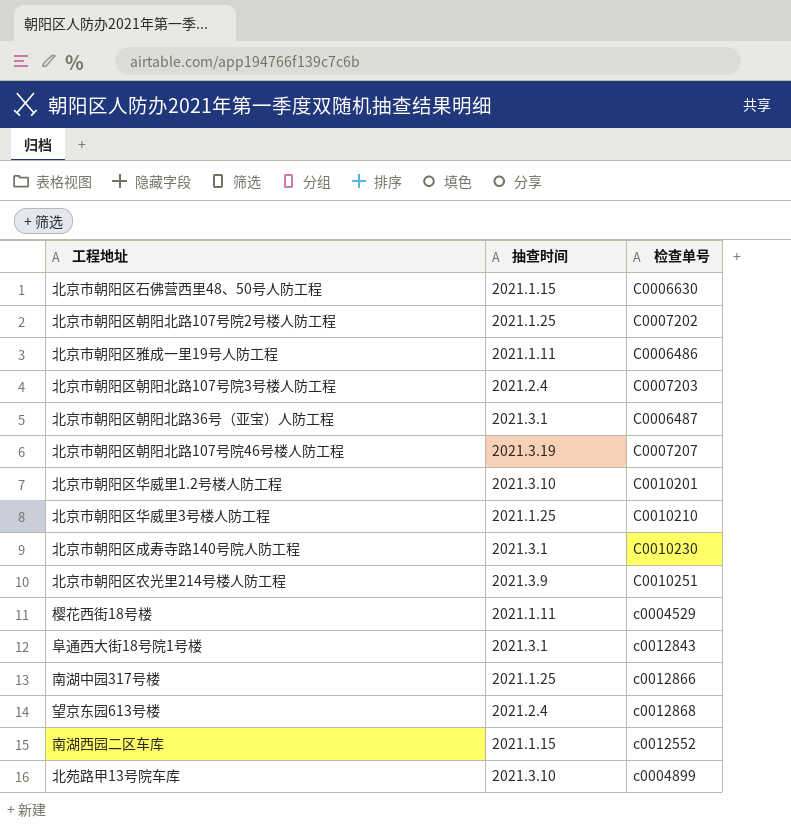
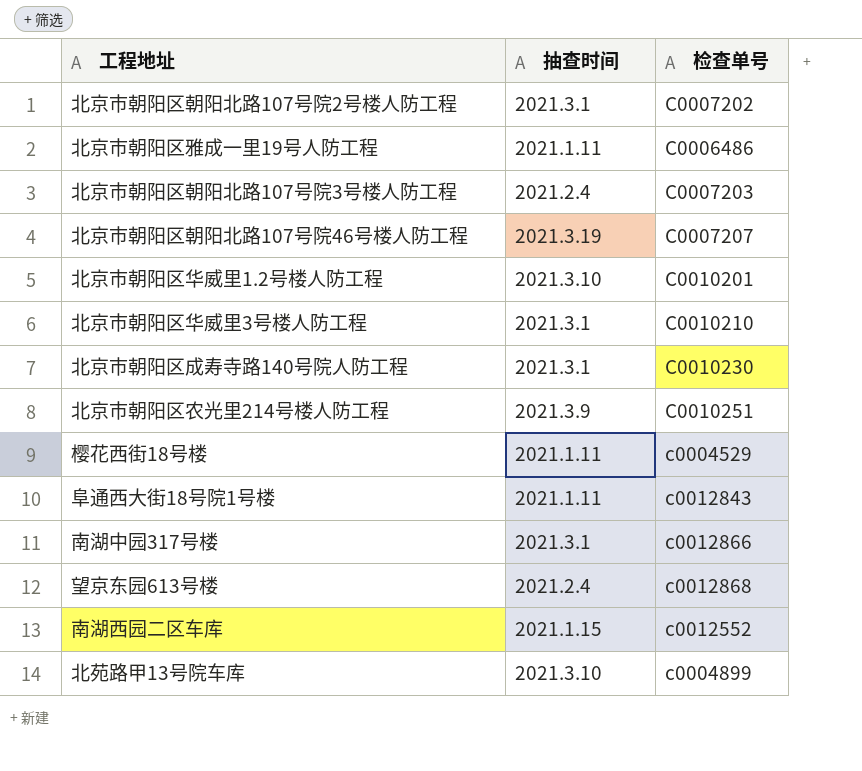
row 北京市朝阳区石佛营西里48、50号人防工程: 2021.1.15 | C0006630 -> none
row 北京市朝阳区朝阳北路36号（亚宝）人防工程: 2021.3.1 | C0006487 -> none
北京市朝阳区朝阳北路107号院2号楼人防工程 | 抽查时间: 2021.1.25 -> 2021.3.1
北京市朝阳区华威里3号楼人防工程 | 抽查时间: 2021.1.25 -> 2021.3.1
阜通西大街18号院1号楼 | 抽查时间: 2021.3.1 -> 2021.1.11
南湖中园317号楼 | 抽查时间: 2021.1.25 -> 2021.3.1

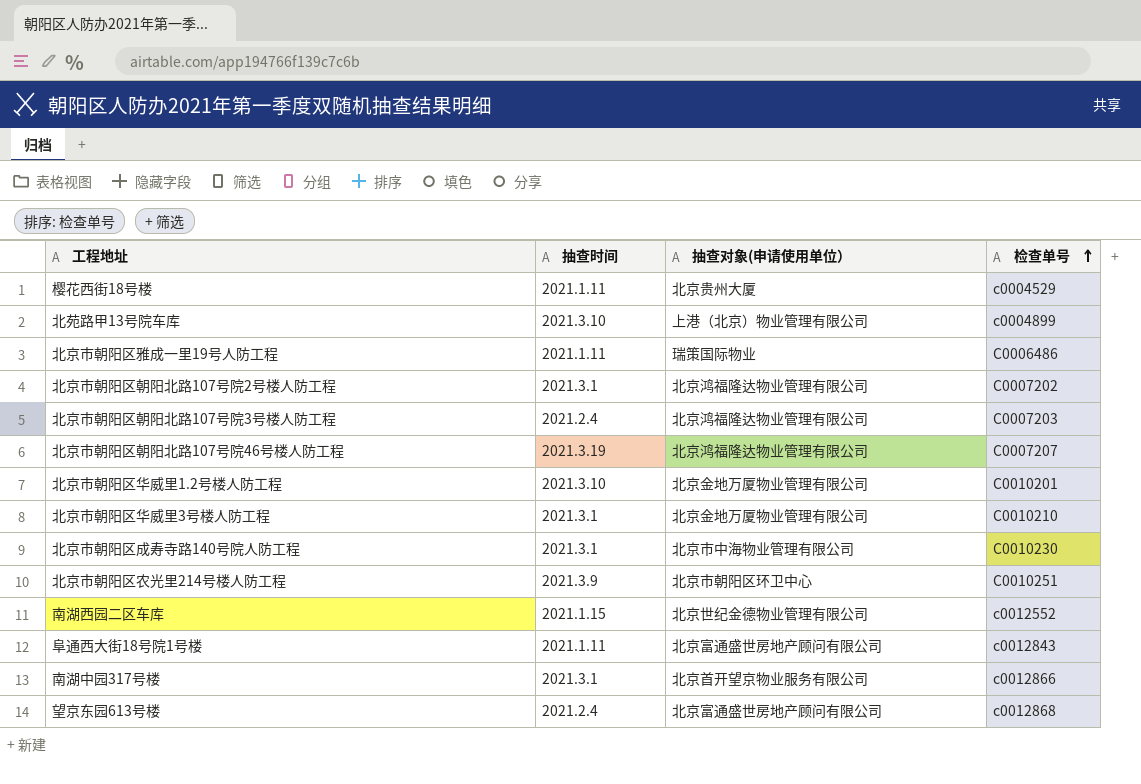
row order: none -> 检查单号 ascending
column 抽查对象(申请使用单位） | position: none -> 3

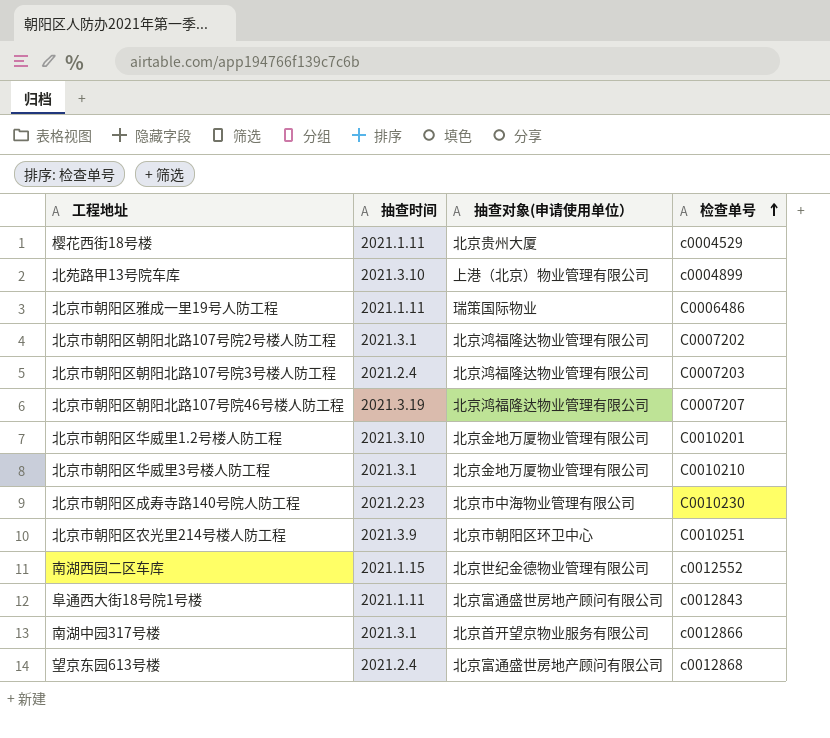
北京市朝阳区成寿寺路140号院人防工程 | 抽查时间: 2021.3.1 -> 2021.2.23

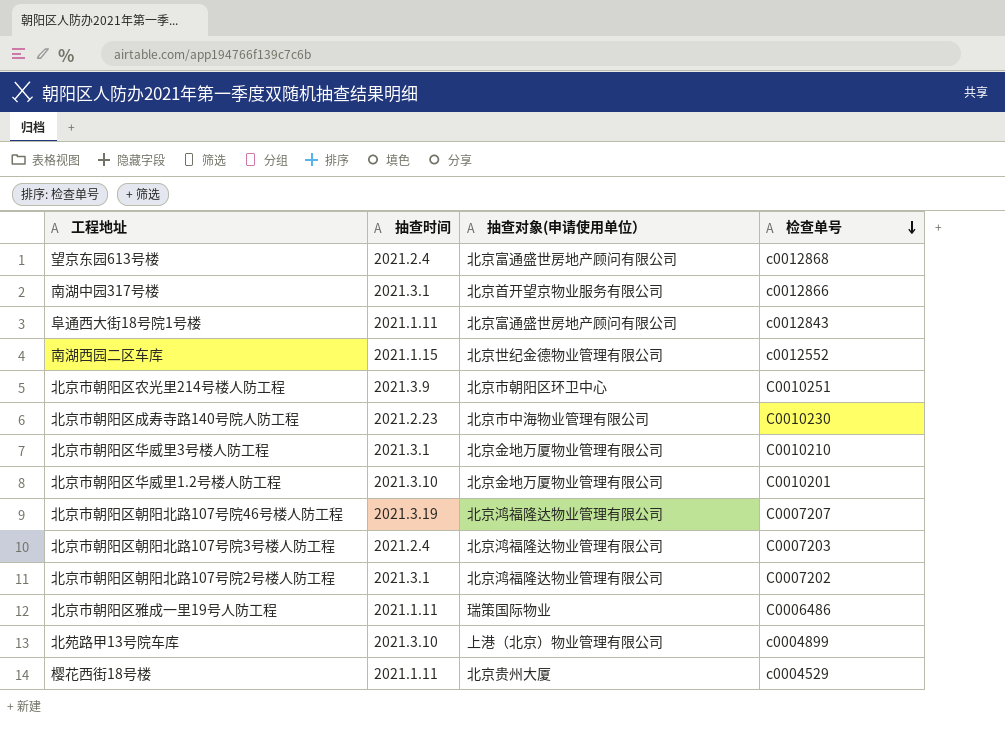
row order: 检查单号 ascending -> 检查单号 descending

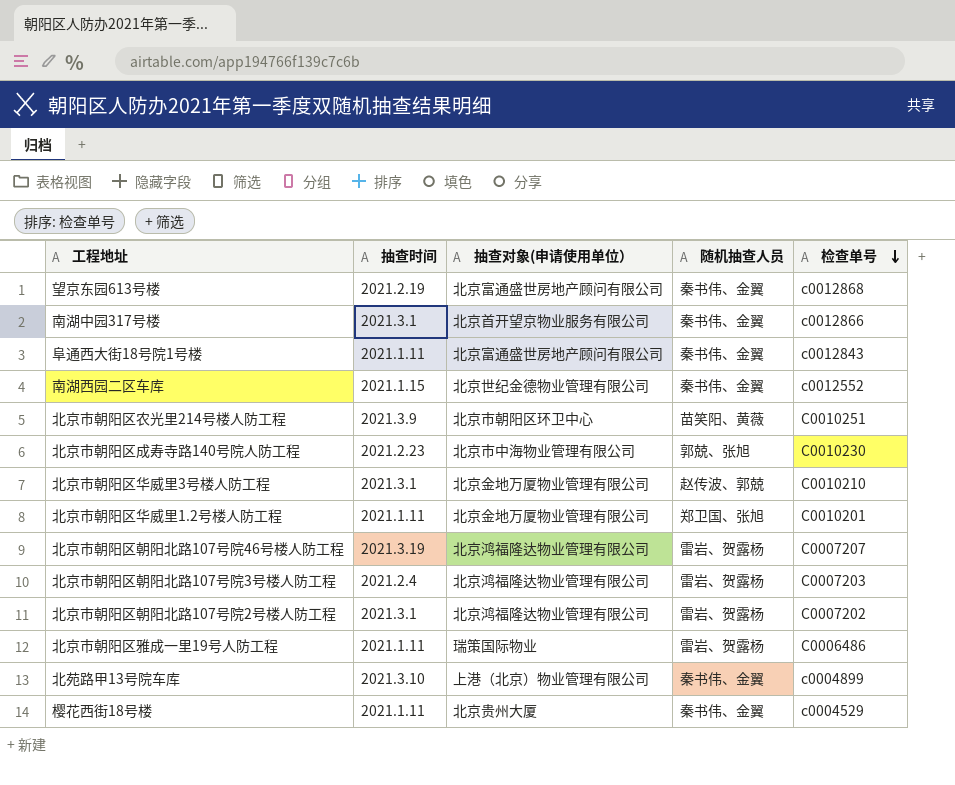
column 随机抽查人员 | position: none -> 4
望京东园613号楼 | 抽查时间: 2021.2.4 -> 2021.2.19
北京市朝阳区华威里1.2号楼人防工程 | 抽查时间: 2021.3.10 -> 2021.1.11

